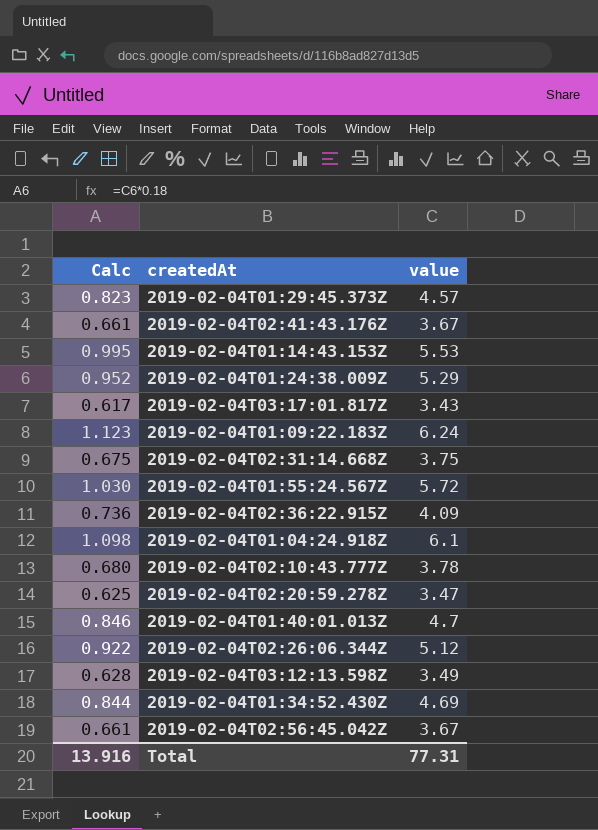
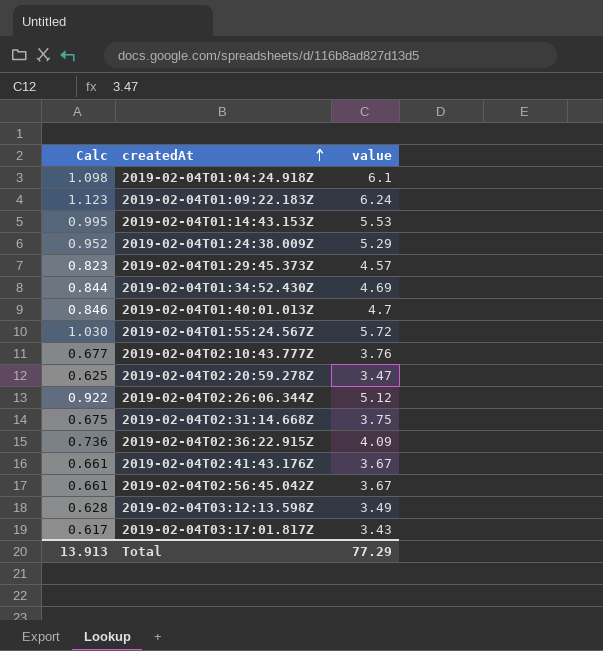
row order: none -> createdAt ascending
2019-02-04T02:10:43.777Z | Calc: 0.680 -> 0.677
2019-02-04T02:10:43.777Z | value: 3.78 -> 3.76
Total | Calc: 13.916 -> 13.913
Total | value: 77.31 -> 77.29

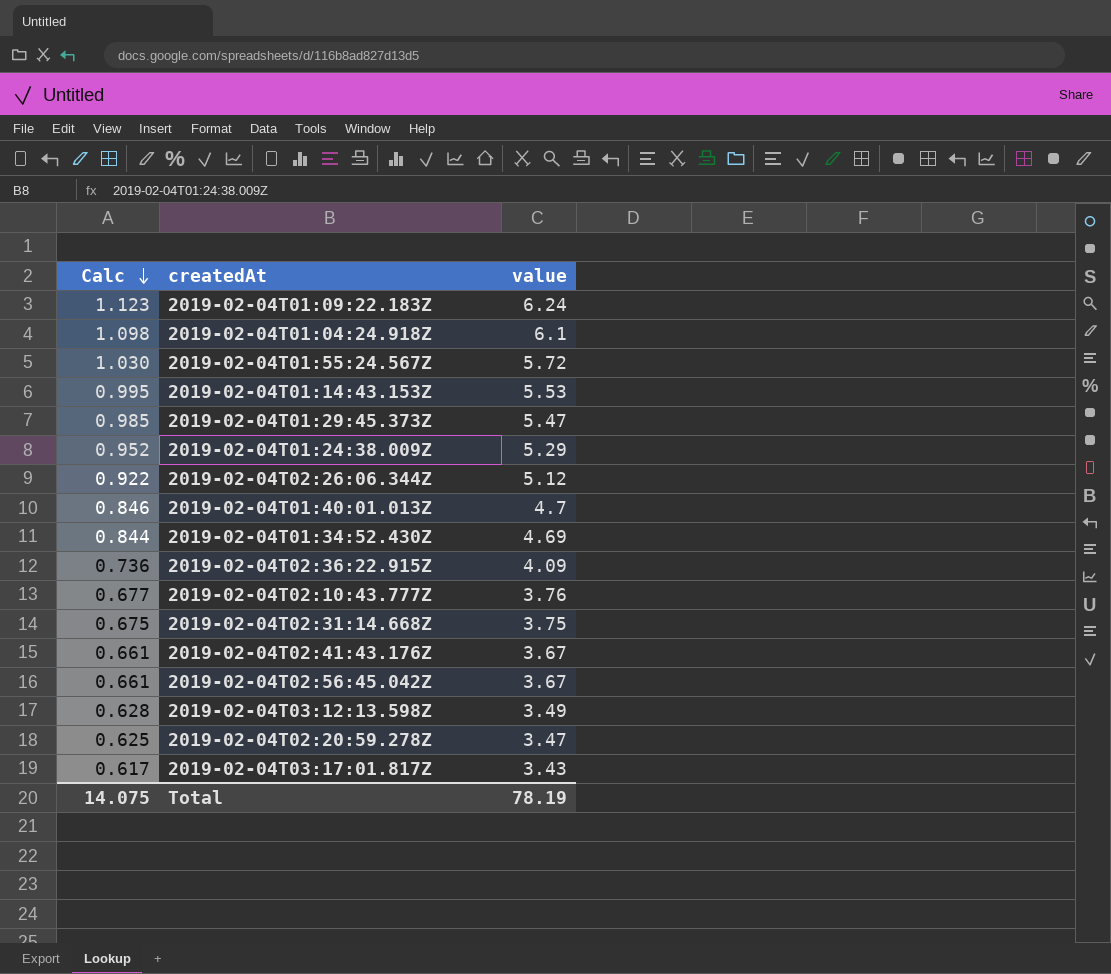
row order: createdAt ascending -> Calc descending
2019-02-04T01:29:45.373Z | Calc: 0.823 -> 0.985
2019-02-04T01:29:45.373Z | value: 4.57 -> 5.47
Total | Calc: 13.913 -> 14.075
Total | value: 77.29 -> 78.19

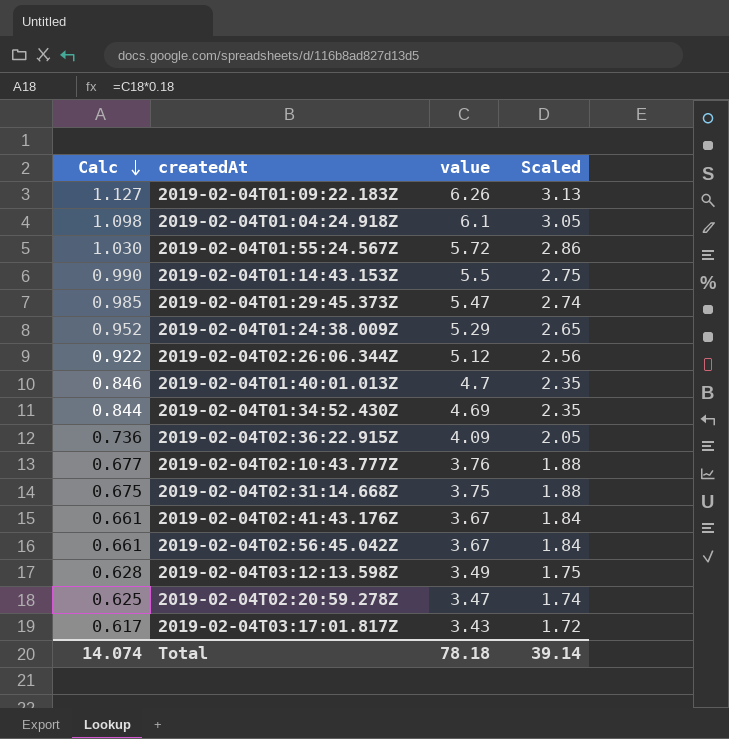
column Scaled | formula: none -> [value] * 0.5
2019-02-04T01:09:22.183Z | Calc: 1.123 -> 1.127
2019-02-04T01:09:22.183Z | value: 6.24 -> 6.26
2019-02-04T01:14:43.153Z | Calc: 0.995 -> 0.990
2019-02-04T01:14:43.153Z | value: 5.53 -> 5.5
Total | Calc: 14.075 -> 14.074
Total | value: 78.19 -> 78.18

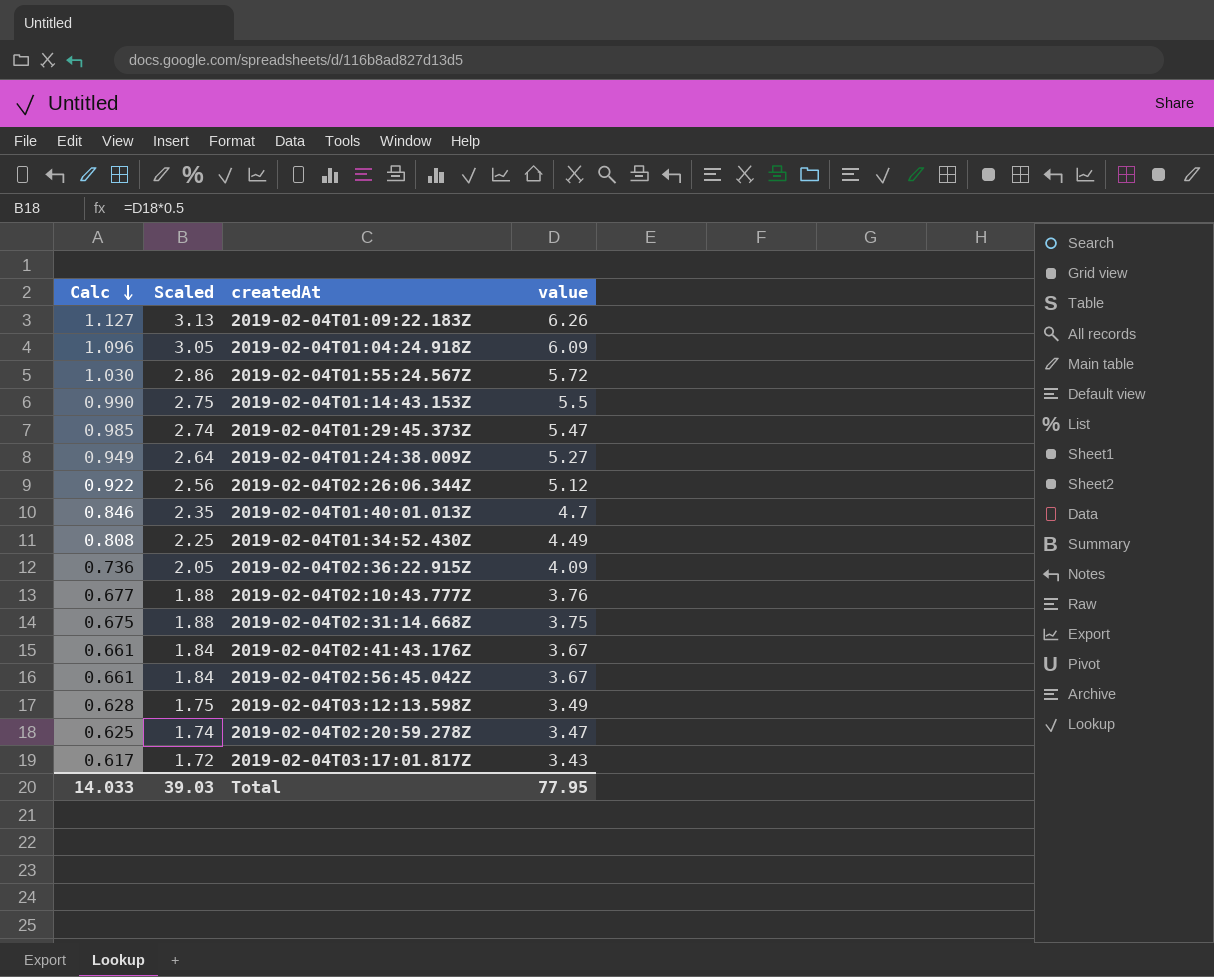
column Scaled | position: 4 -> 2
2019-02-04T01:04:24.918Z | Calc: 1.098 -> 1.096
2019-02-04T01:04:24.918Z | value: 6.1 -> 6.09
2019-02-04T01:24:38.009Z | Calc: 0.952 -> 0.949
2019-02-04T01:24:38.009Z | Scaled: 2.65 -> 2.64
2019-02-04T01:24:38.009Z | value: 5.29 -> 5.27
2019-02-04T01:34:52.430Z | Calc: 0.844 -> 0.808
2019-02-04T01:34:52.430Z | Scaled: 2.35 -> 2.25
2019-02-04T01:34:52.430Z | value: 4.69 -> 4.49
Total | Calc: 14.074 -> 14.033
Total | Scaled: 39.14 -> 39.03
Total | value: 78.18 -> 77.95

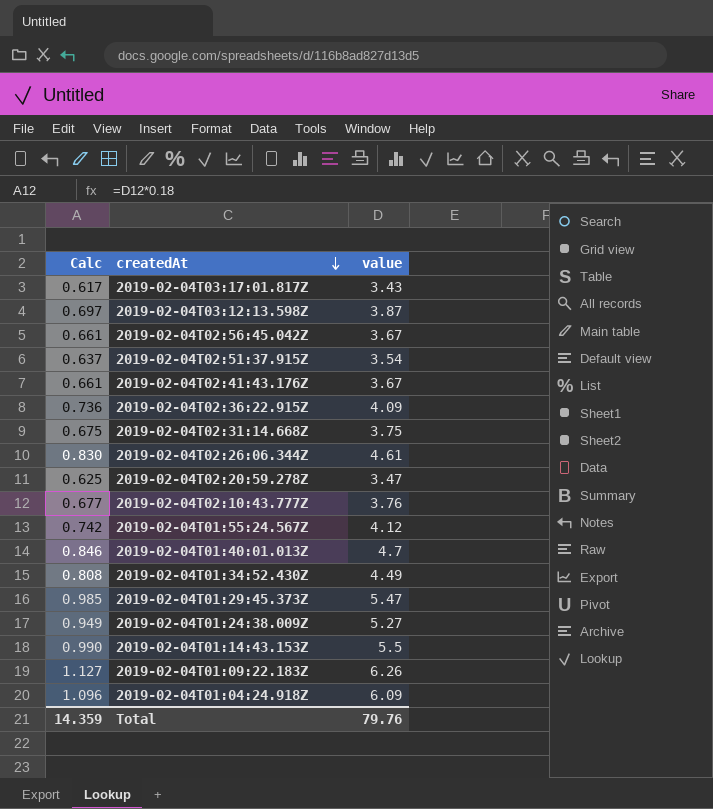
row order: Calc descending -> createdAt descending
column Scaled | formula: [value] * 0.5 -> none
2019-02-04T03:12:13.598Z | Calc: 0.628 -> 0.697
2019-02-04T03:12:13.598Z | value: 3.49 -> 3.87
row 2019-02-04T02:51:37.915Z: none -> 0.637 | 3.54
2019-02-04T02:26:06.344Z | Calc: 0.922 -> 0.830
2019-02-04T02:26:06.344Z | value: 5.12 -> 4.61
2019-02-04T01:55:24.567Z | Calc: 1.030 -> 0.742
2019-02-04T01:55:24.567Z | value: 5.72 -> 4.12
Total | Calc: 14.033 -> 14.359
Total | value: 77.95 -> 79.76

